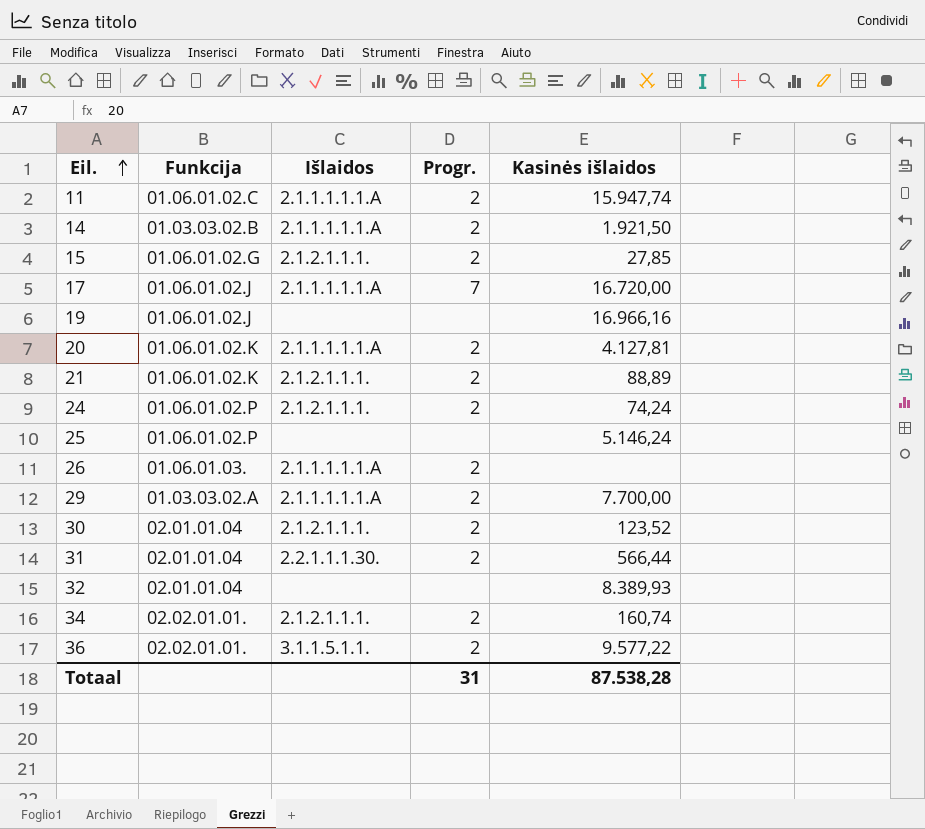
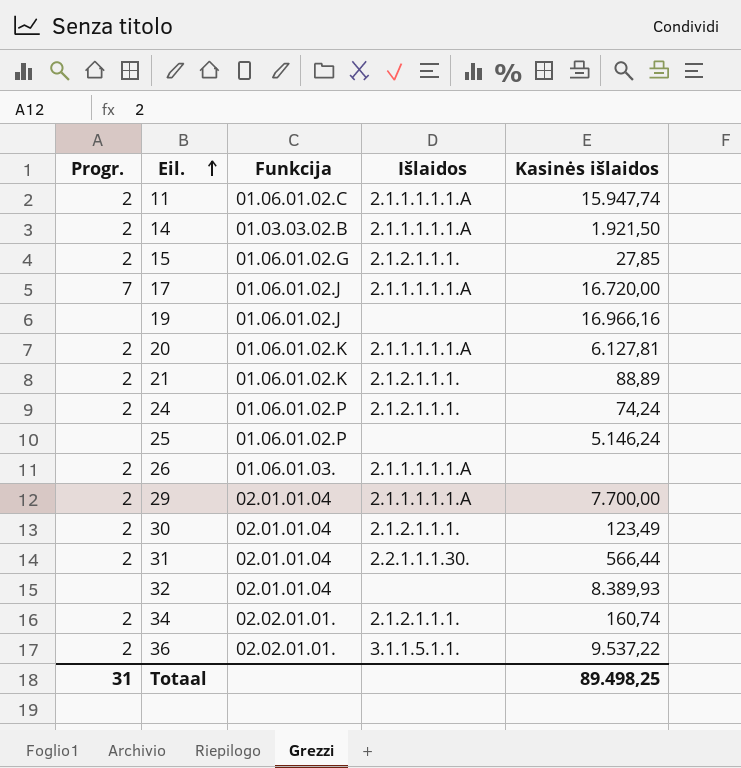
column Progr. | position: 4 -> 1
20 | Kasinės išlaidos: 4.127,81 -> 6.127,81
29 | Funkcija: 01.03.03.02.A -> 02.01.01.04
30 | Kasinės išlaidos: 123,52 -> 123,49
36 | Kasinės išlaidos: 9.577,22 -> 9.537,22
Totaal | Kasinės išlaidos: 87.538,28 -> 89.498,25

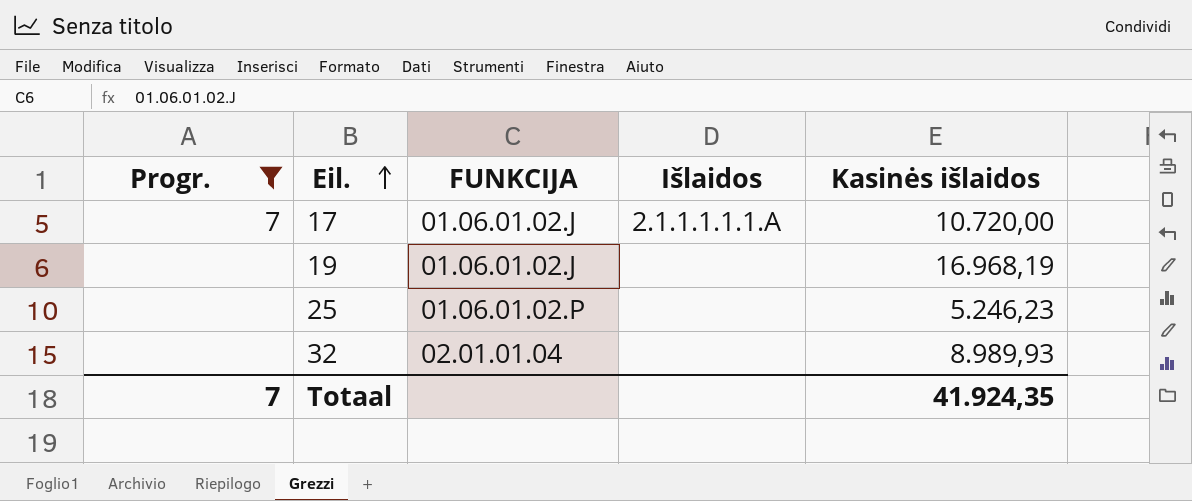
filter: none -> Progr. != 2
column name: Funkcija -> FUNKCIJA
17 | Kasinės išlaidos: 16.720,00 -> 10.720,00
19 | Kasinės išlaidos: 16.966,16 -> 16.968,19
25 | Kasinės išlaidos: 5.146,24 -> 5.246,23
32 | Kasinės išlaidos: 8.389,93 -> 8.989,93
Totaal | Progr.: 31 -> 7
Totaal | Kasinės išlaidos: 89.498,25 -> 41.924,35

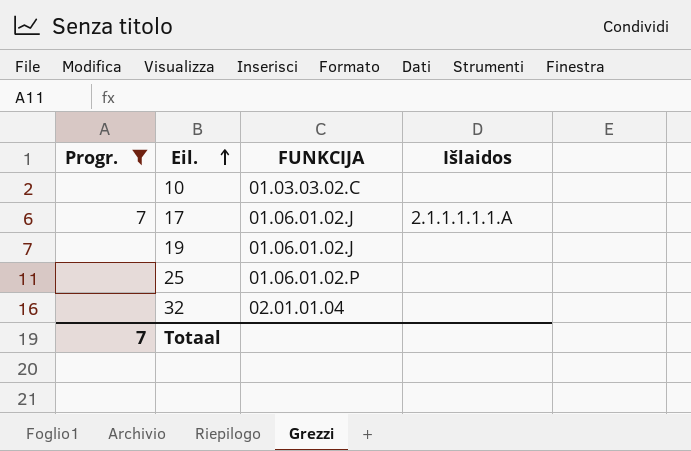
column Kasinės išlaidos | position: 5 -> none
row 10: none -> none | 01.03.03.02.C | none

